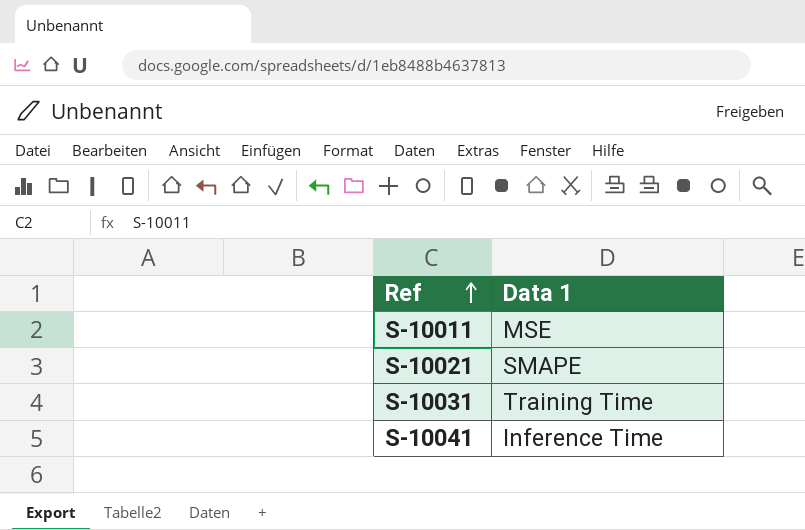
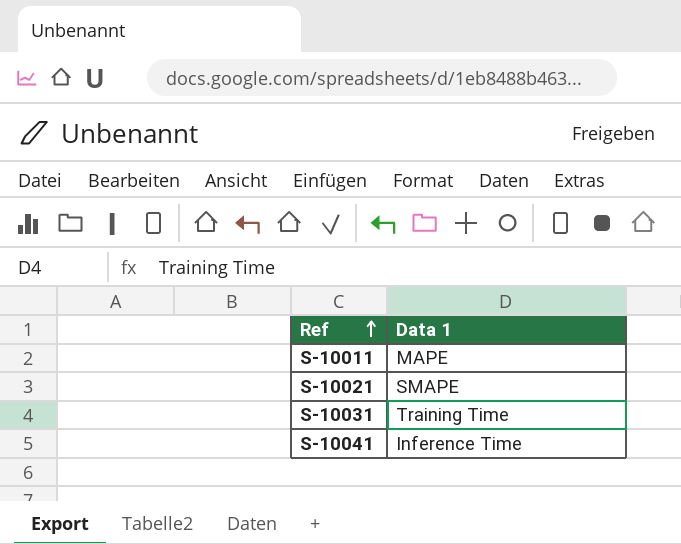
S-10011 | Data 1: MSE -> MAPE

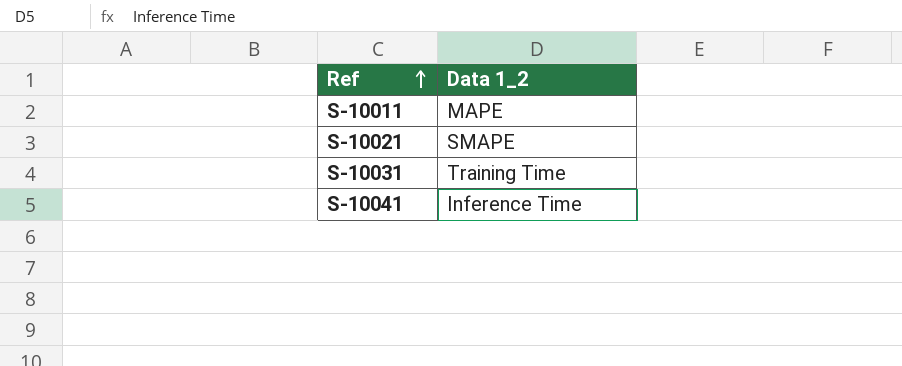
column name: Data 1 -> Data 1_2

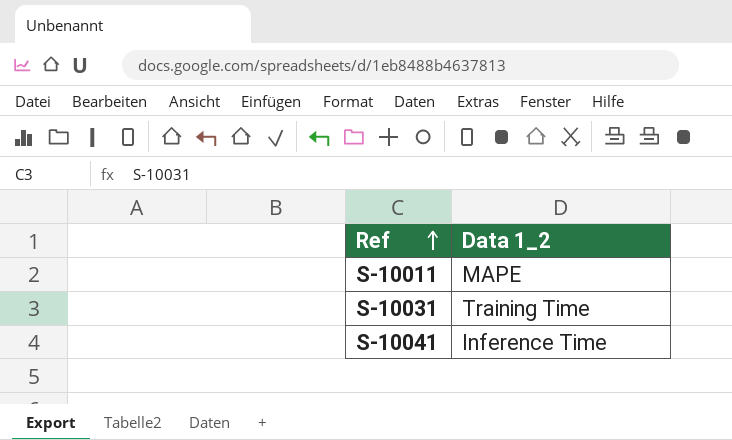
row S-10021: SMAPE -> none

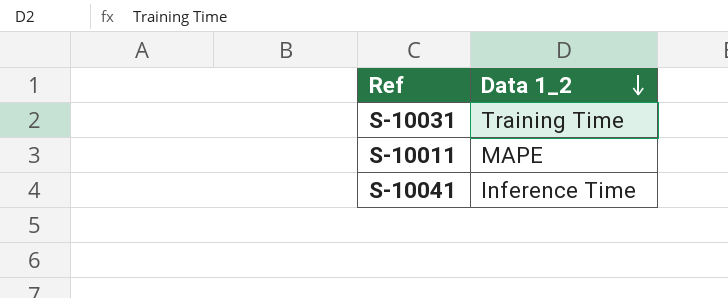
row order: Ref ascending -> Data 1_2 descending

